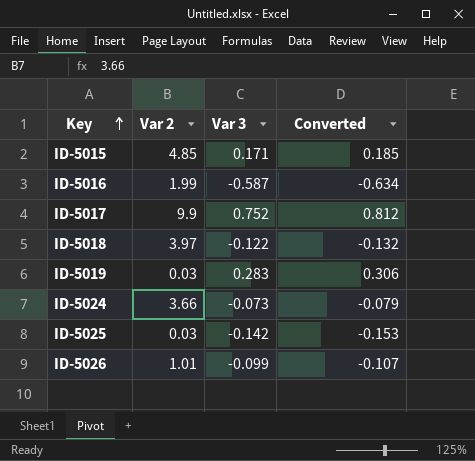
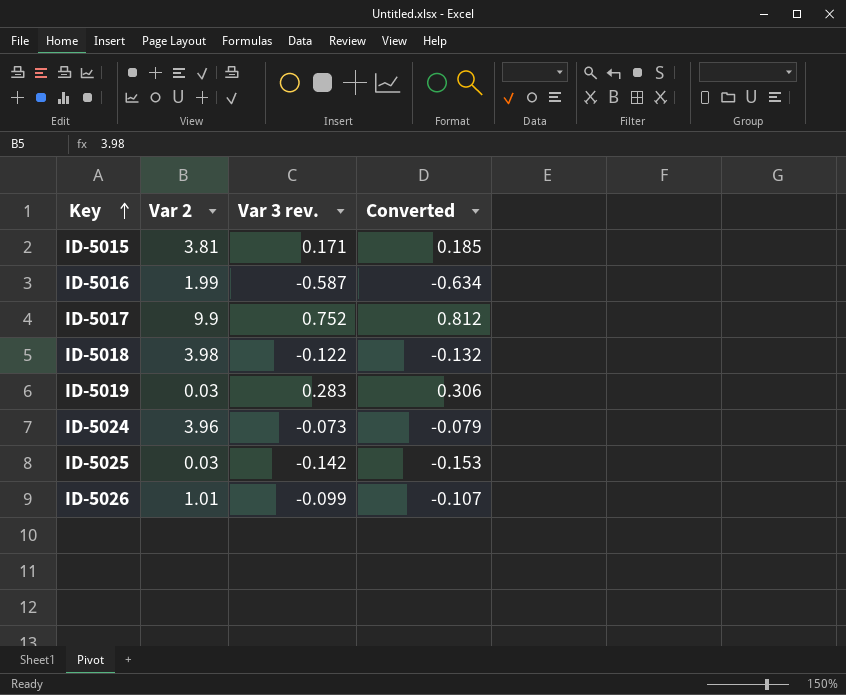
column name: Var 3 -> Var 3 rev.
ID-5015 | Var 2: 4.85 -> 3.81
ID-5018 | Var 2: 3.97 -> 3.98
ID-5024 | Var 2: 3.66 -> 3.96

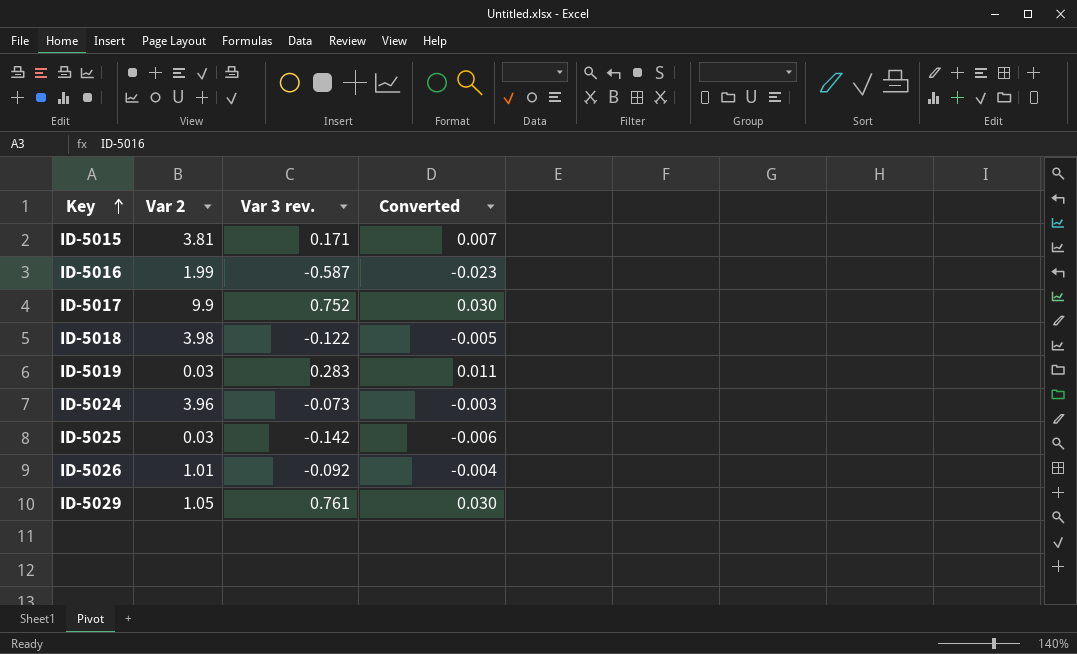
column Converted | formula: [Var 3 rev.] * 1.08 -> [Var 3 rev.] * 0.04
ID-5026 | Var 3 rev.: -0.099 -> -0.092
row ID-5029: none -> 1.05 | 0.761 | 0.030

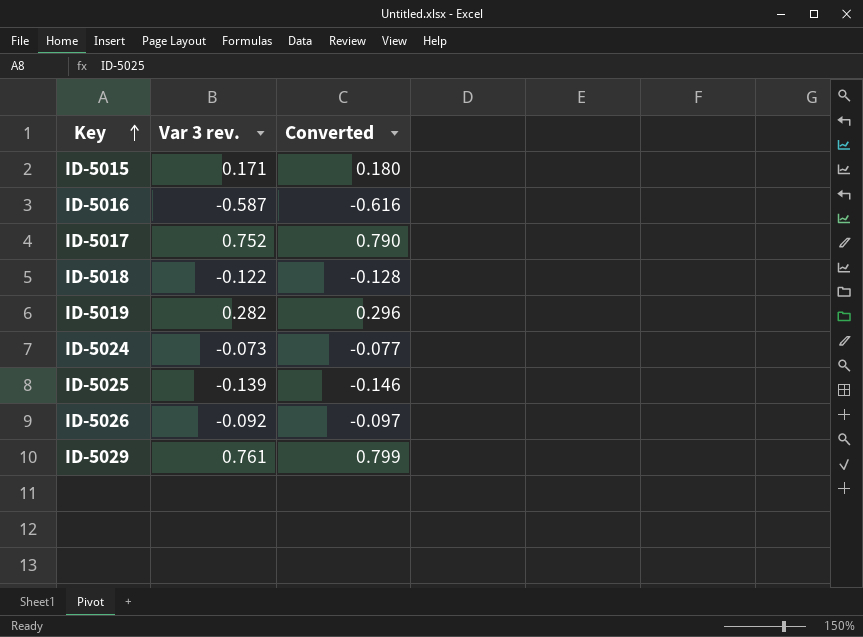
column Var 2 | position: 2 -> none
column Converted | formula: [Var 3 rev.] * 0.04 -> [Var 3 rev.] * 1.05
ID-5019 | Var 3 rev.: 0.283 -> 0.282
ID-5025 | Var 3 rev.: -0.142 -> -0.139

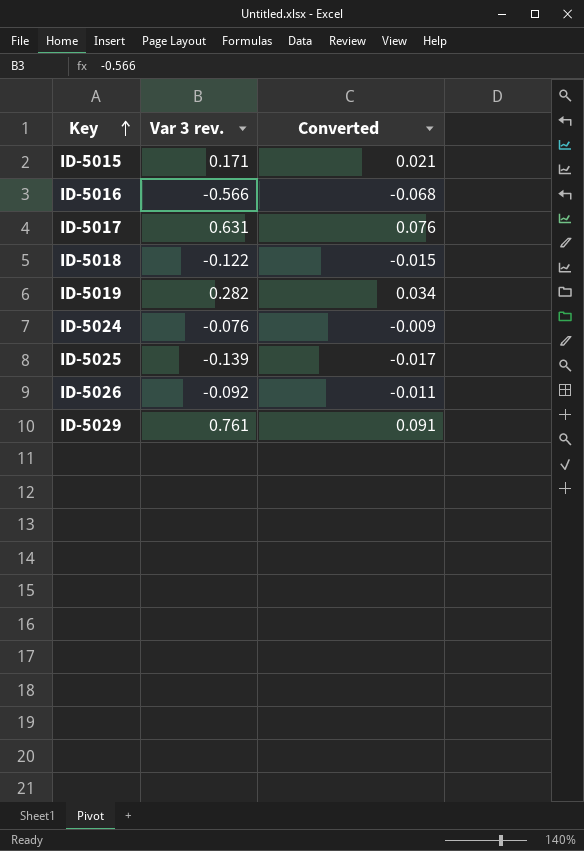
column Converted | formula: [Var 3 rev.] * 1.05 -> [Var 3 rev.] * 0.12
ID-5016 | Var 3 rev.: -0.587 -> -0.566
ID-5017 | Var 3 rev.: 0.752 -> 0.631
ID-5024 | Var 3 rev.: -0.073 -> -0.076

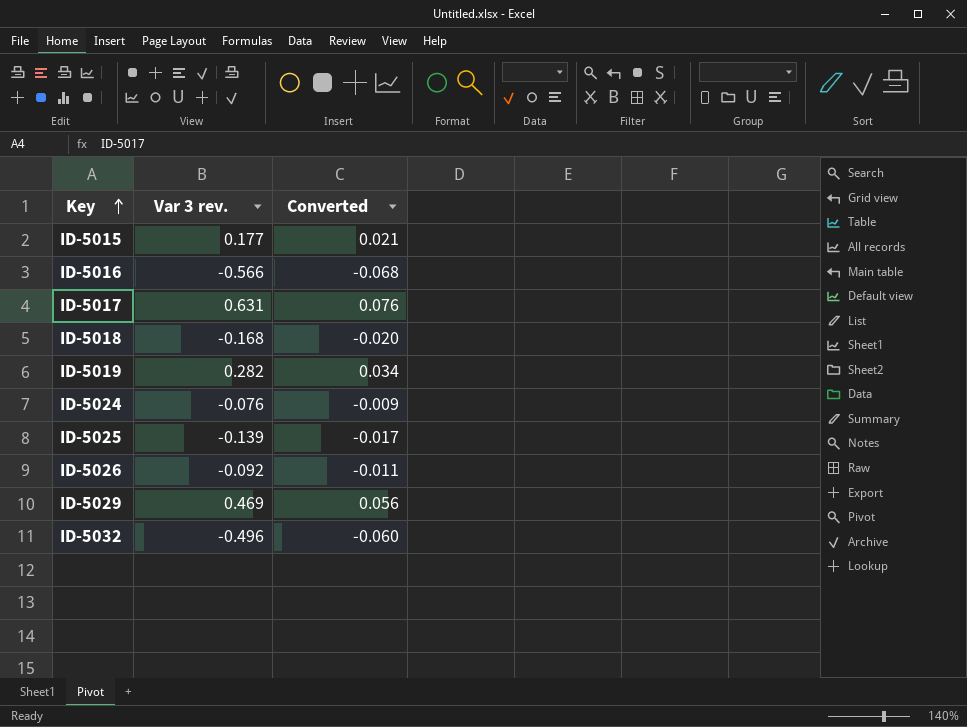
ID-5015 | Var 3 rev.: 0.171 -> 0.177
ID-5018 | Var 3 rev.: -0.122 -> -0.168
ID-5018 | Converted: -0.015 -> -0.020
ID-5029 | Var 3 rev.: 0.761 -> 0.469
ID-5029 | Converted: 0.091 -> 0.056
row ID-5032: none -> -0.496 | -0.060

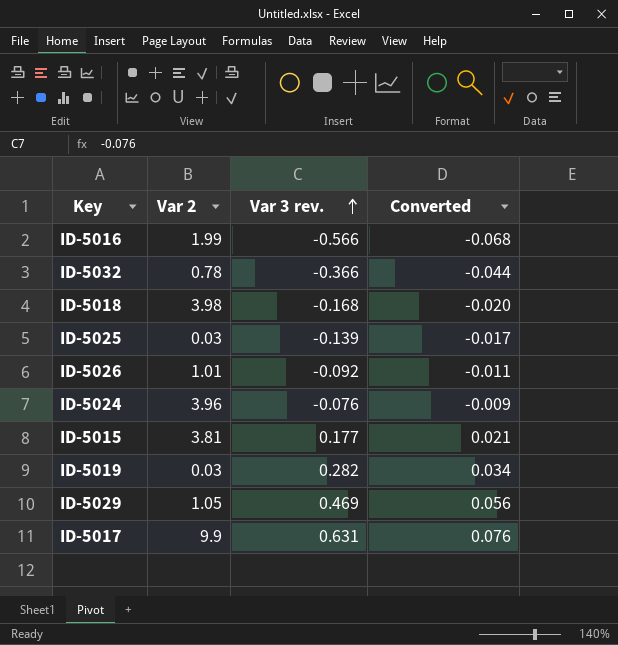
row order: Key ascending -> Var 3 rev. ascending
column Var 2 | position: none -> 2
ID-5032 | Var 3 rev.: -0.496 -> -0.366
ID-5032 | Converted: -0.060 -> -0.044

